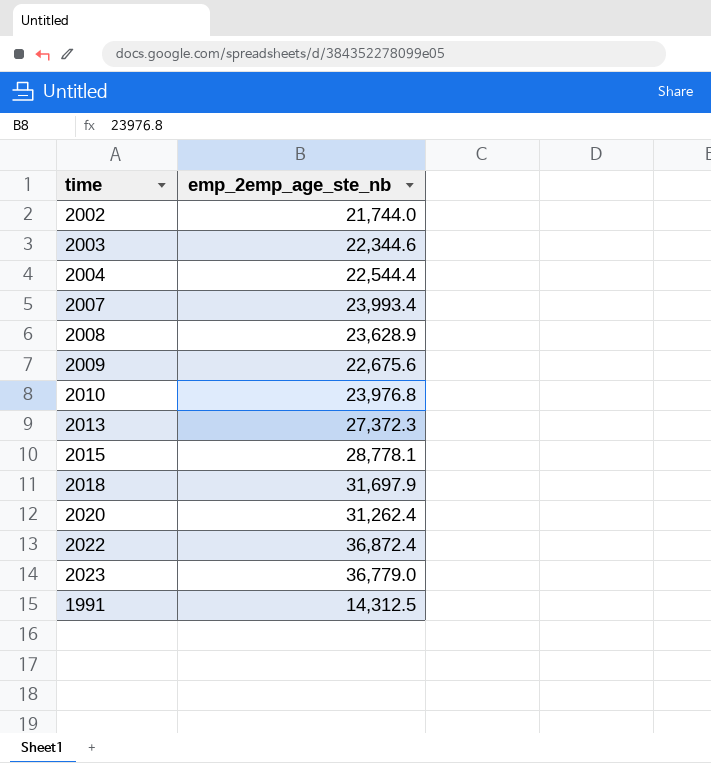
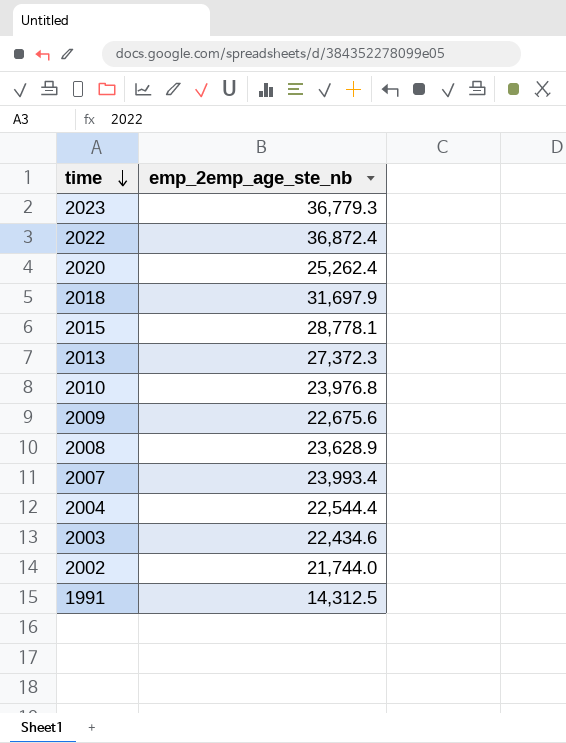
row order: none -> time descending
2023 | emp_2emp_age_ste_nb: 36,779.0 -> 36,779.3
2020 | emp_2emp_age_ste_nb: 31,262.4 -> 25,262.4
2003 | emp_2emp_age_ste_nb: 22,344.6 -> 22,434.6

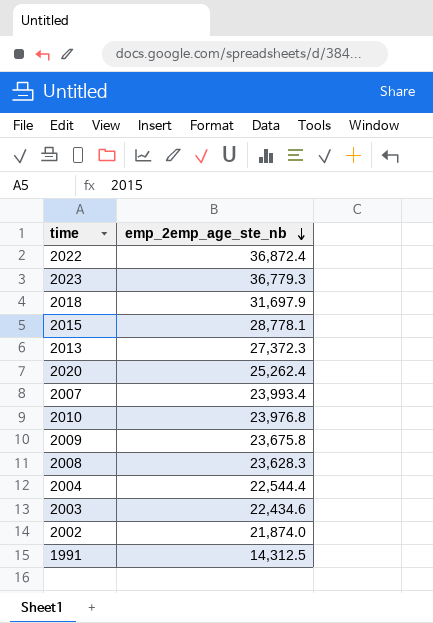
row order: time descending -> emp_2emp_age_ste_nb descending
2009 | emp_2emp_age_ste_nb: 22,675.6 -> 23,675.8
2008 | emp_2emp_age_ste_nb: 23,628.9 -> 23,628.3
2002 | emp_2emp_age_ste_nb: 21,744.0 -> 21,874.0

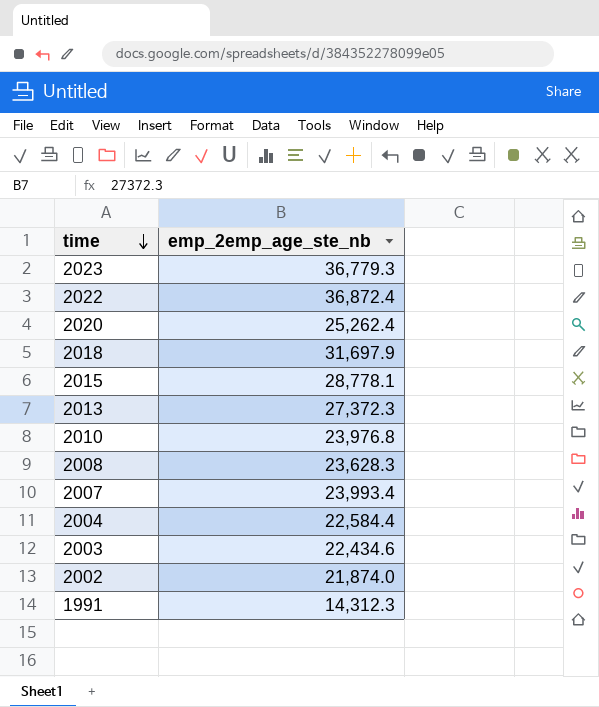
row order: emp_2emp_age_ste_nb descending -> time descending
row 2009: 23,675.8 -> none
2004 | emp_2emp_age_ste_nb: 22,544.4 -> 22,584.4
1991 | emp_2emp_age_ste_nb: 14,312.5 -> 14,312.3

